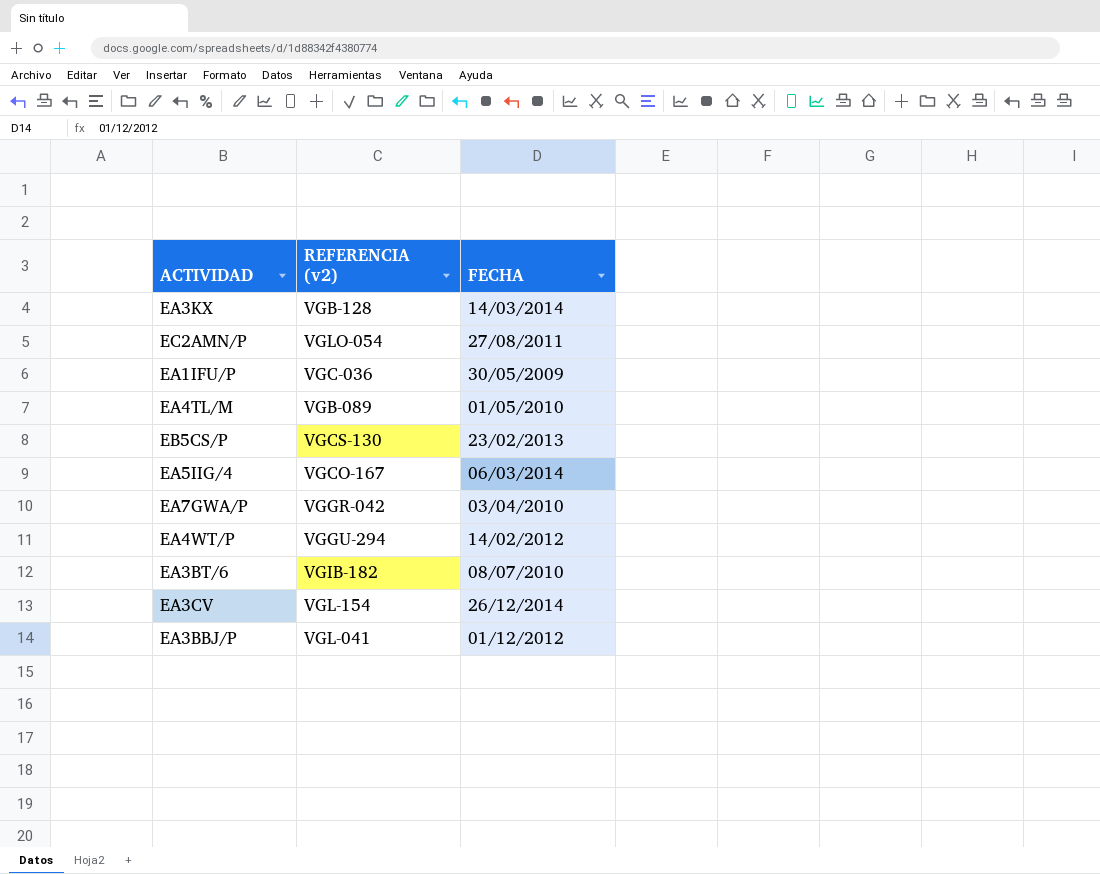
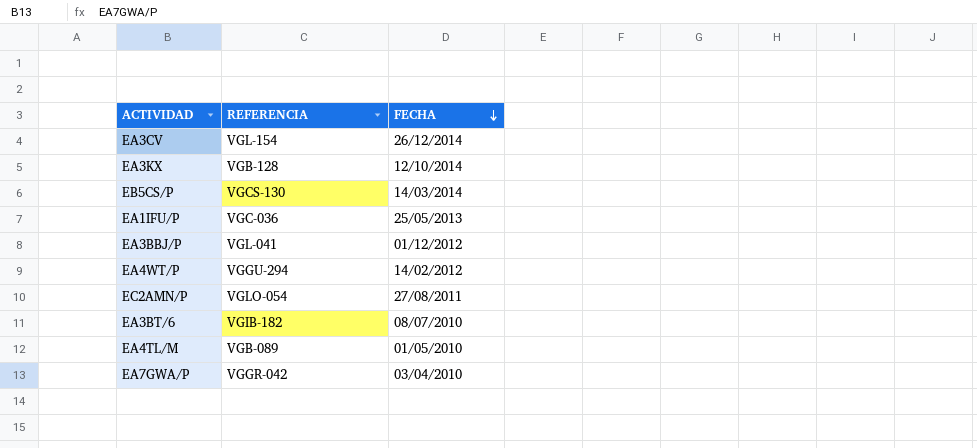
row order: none -> FECHA descending
column name: REFERENCIA (v2) -> REFERENCIA
row EA5IIG/4: VGCO-167 | 06/03/2014 -> none
EA3KX | FECHA: 14/03/2014 -> 12/10/2014
EB5CS/P | FECHA: 23/02/2013 -> 14/03/2014
EA1IFU/P | FECHA: 30/05/2009 -> 25/05/2013

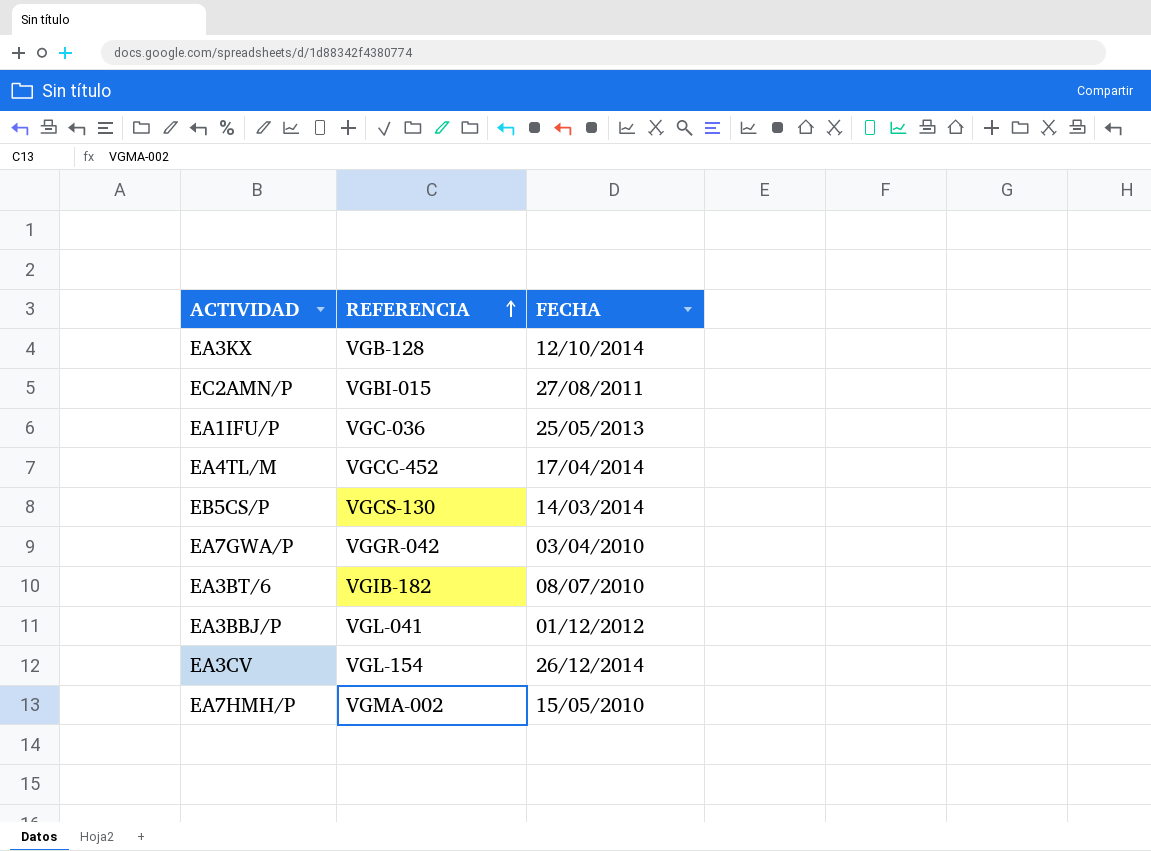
row order: FECHA descending -> REFERENCIA ascending
row EA4WT/P: VGGU-294 | 14/02/2012 -> none
EC2AMN/P | REFERENCIA: VGLO-054 -> VGBI-015
EA4TL/M | REFERENCIA: VGB-089 -> VGCC-452
EA4TL/M | FECHA: 01/05/2010 -> 17/04/2014
row EA7HMH/P: none -> VGMA-002 | 15/05/2010

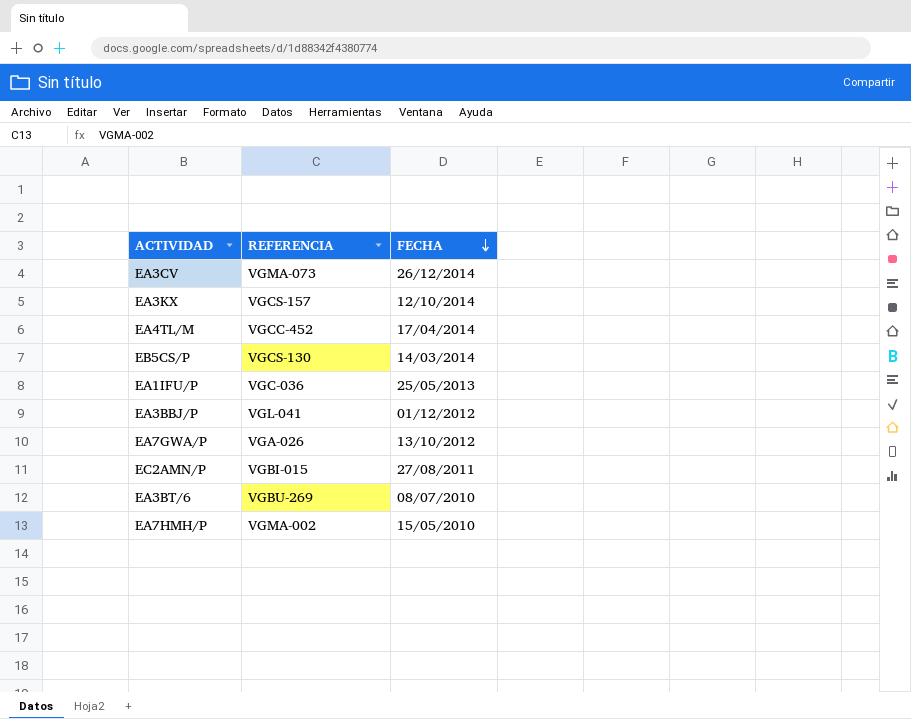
row order: REFERENCIA ascending -> FECHA descending
EA3CV | REFERENCIA: VGL-154 -> VGMA-073
EA3KX | REFERENCIA: VGB-128 -> VGCS-157
EA7GWA/P | REFERENCIA: VGGR-042 -> VGA-026
EA7GWA/P | FECHA: 03/04/2010 -> 13/10/2012
EA3BT/6 | REFERENCIA: VGIB-182 -> VGBU-269

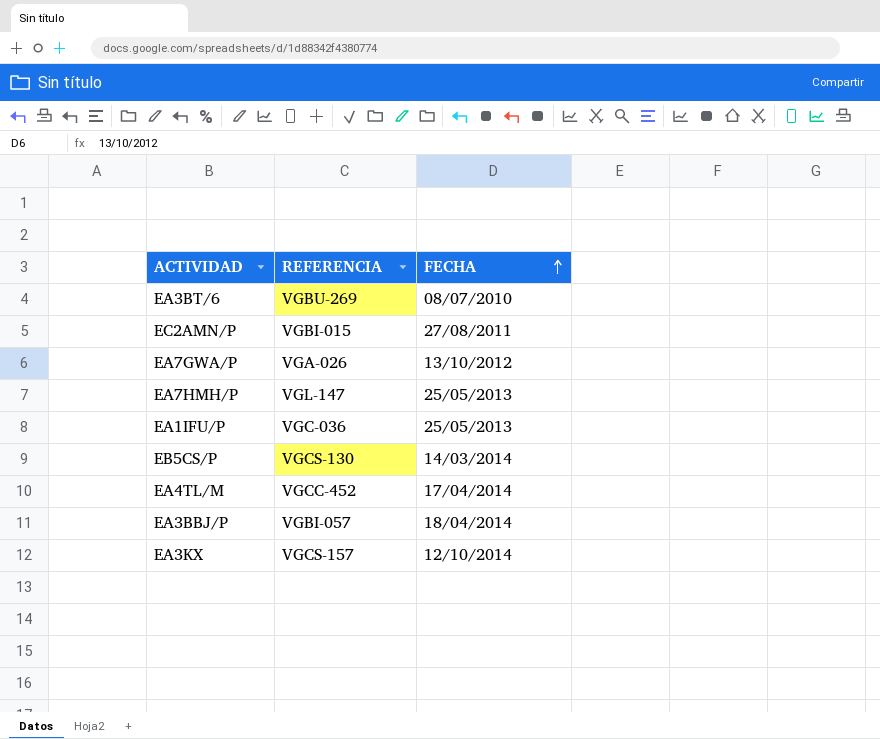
row order: FECHA descending -> FECHA ascending
row EA3CV: VGMA-073 | 26/12/2014 -> none
EA7HMH/P | REFERENCIA: VGMA-002 -> VGL-147
EA7HMH/P | FECHA: 15/05/2010 -> 25/05/2013
EA3BBJ/P | REFERENCIA: VGL-041 -> VGBI-057
EA3BBJ/P | FECHA: 01/12/2012 -> 18/04/2014

